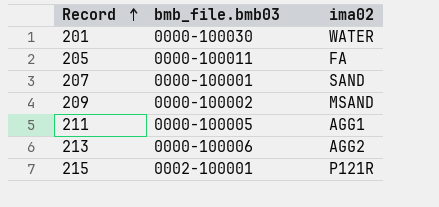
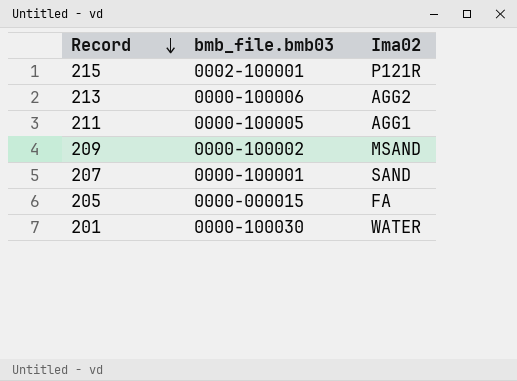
row order: Record ascending -> Record descending
column name: ima02 -> Ima02
205 | bmb_file.bmb03: 0000-100011 -> 0000-000015

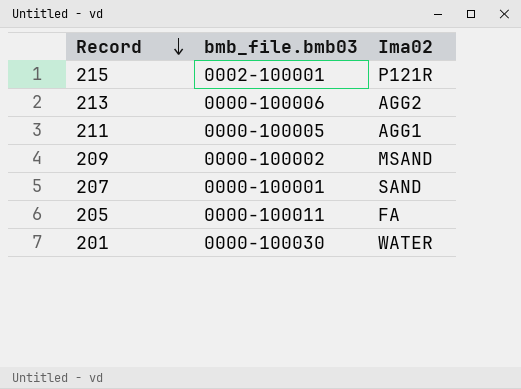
205 | bmb_file.bmb03: 0000-000015 -> 0000-100011

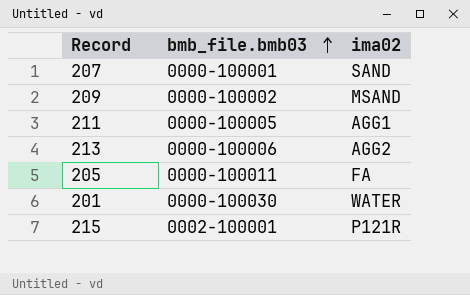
row order: Record descending -> bmb_file.bmb03 ascending
column name: Ima02 -> ima02

